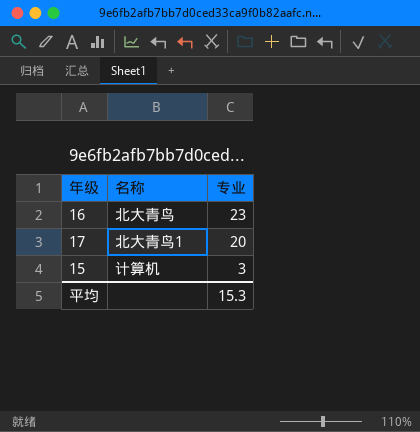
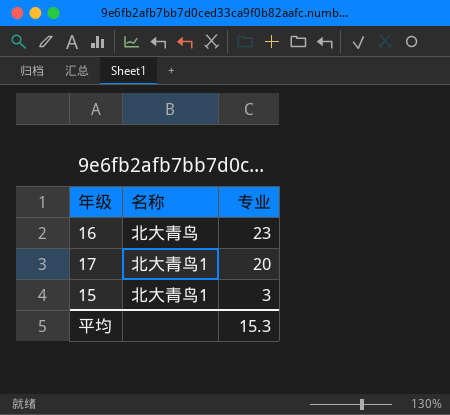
15 | 名称: 计算机 -> 北大青鸟1

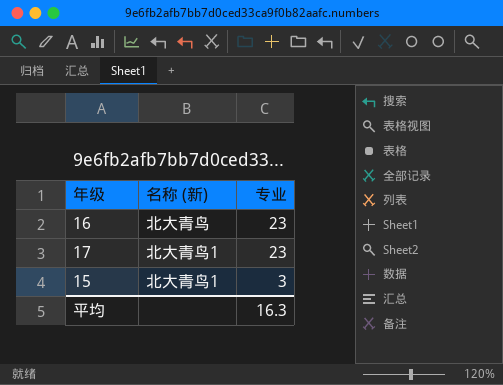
column name: 名称 -> 名称 (新)
17 | 专业: 20 -> 23
平均 | 专业: 15.3 -> 16.3

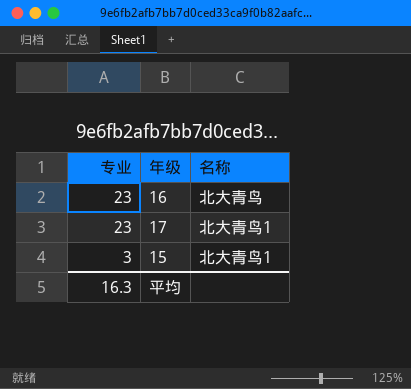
column 专业 | position: 3 -> 1
column name: 名称 (新) -> 名称

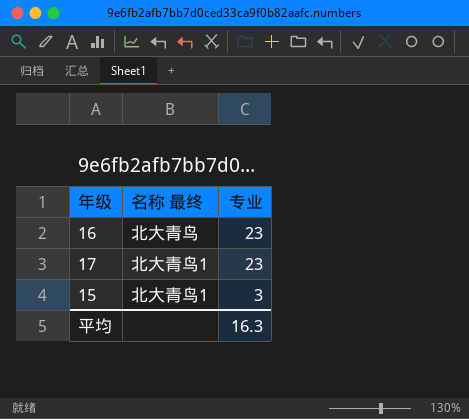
column name: 名称 -> 名称 最终
column 专业 | position: 1 -> 3

